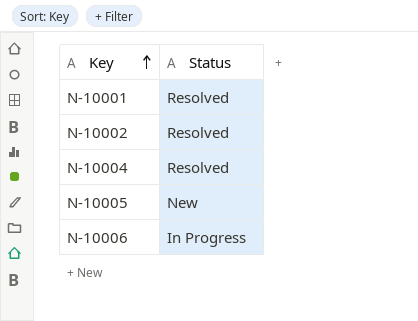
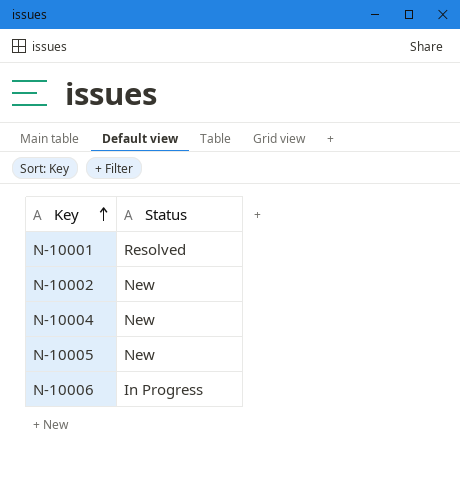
N-10002 | Status: Resolved -> New
N-10004 | Status: Resolved -> New

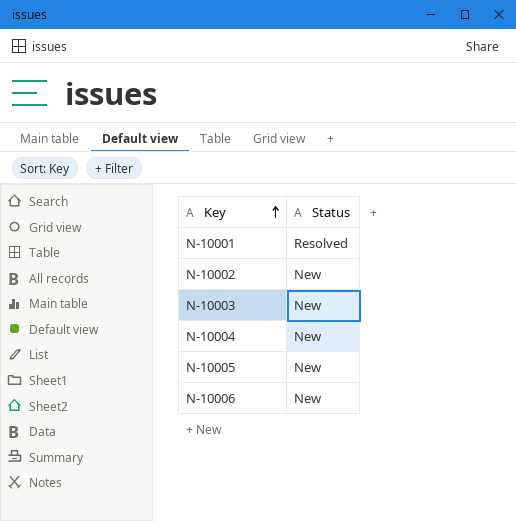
row N-10003: none -> New
N-10006 | Status: In Progress -> New

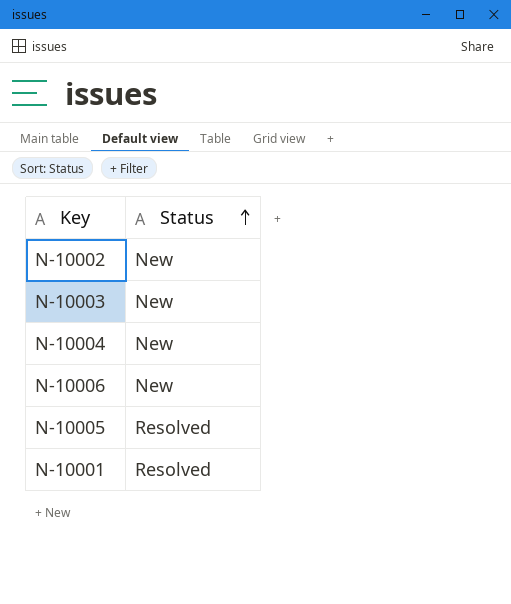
row order: Key ascending -> Status ascending
N-10005 | Status: New -> Resolved

